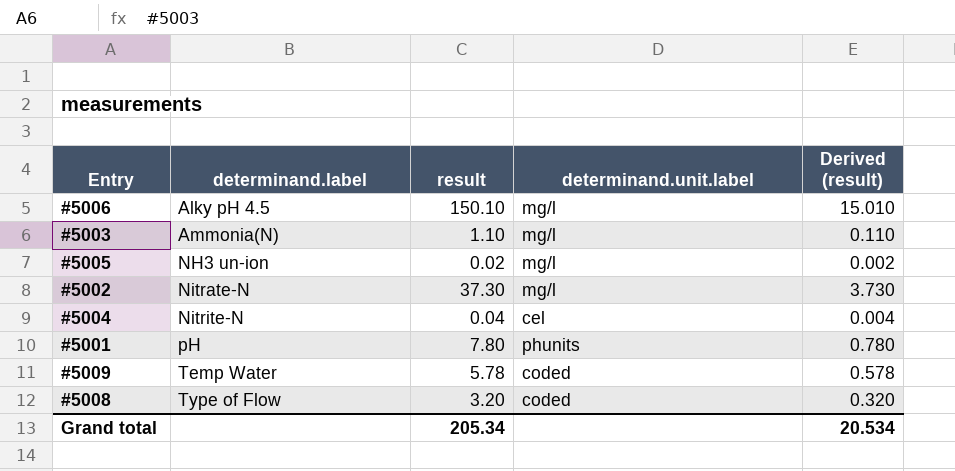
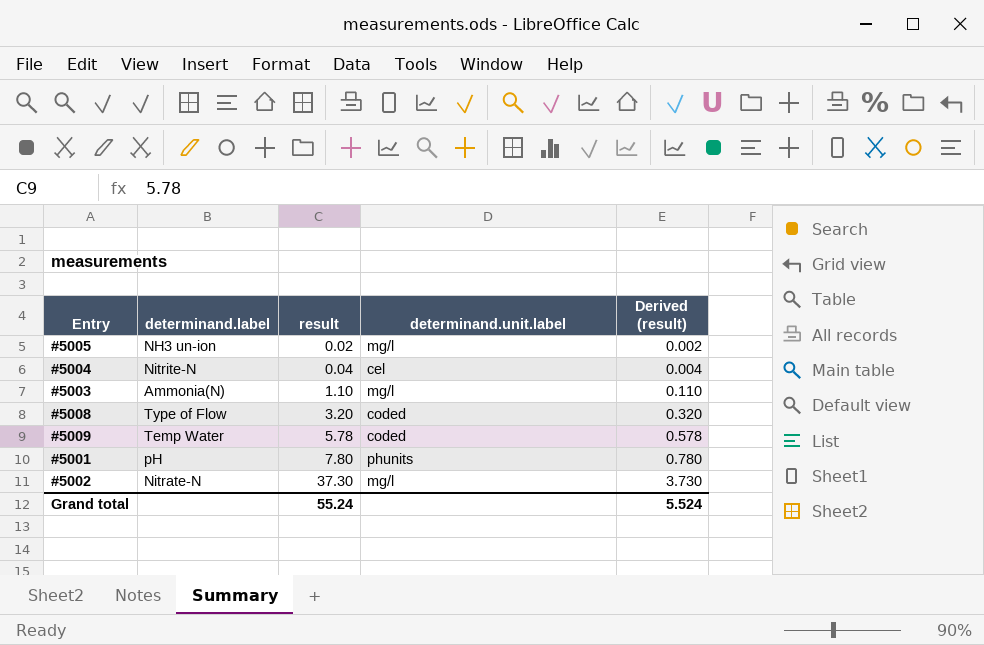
row order: determinand.label ascending -> result ascending
row #5006: Alky pH 4.5 | 150.10 | mg/l | 15.010 -> none
Grand total | result: 205.34 -> 55.24
Grand total | Derived (result): 20.534 -> 5.524

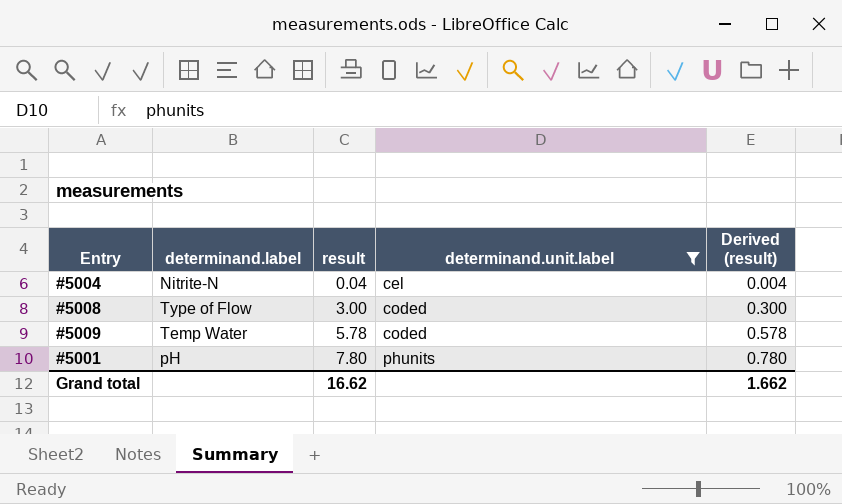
filter: none -> determinand.unit.label != mg/l
#5008 | result: 3.20 -> 3.00
#5008 | Derived (result): 0.320 -> 0.300
Grand total | result: 55.24 -> 16.62
Grand total | Derived (result): 5.524 -> 1.662

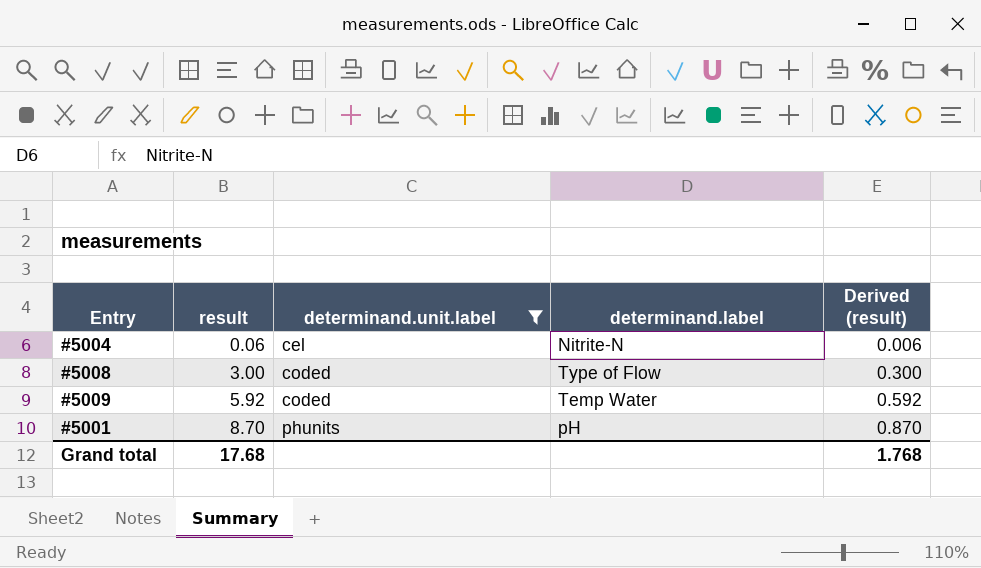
column determinand.label | position: 2 -> 4
#5004 | result: 0.04 -> 0.06
#5004 | Derived (result): 0.004 -> 0.006
#5009 | result: 5.78 -> 5.92
#5009 | Derived (result): 0.578 -> 0.592
#5001 | result: 7.80 -> 8.70
#5001 | Derived (result): 0.780 -> 0.870
Grand total | result: 16.62 -> 17.68
Grand total | Derived (result): 1.662 -> 1.768

